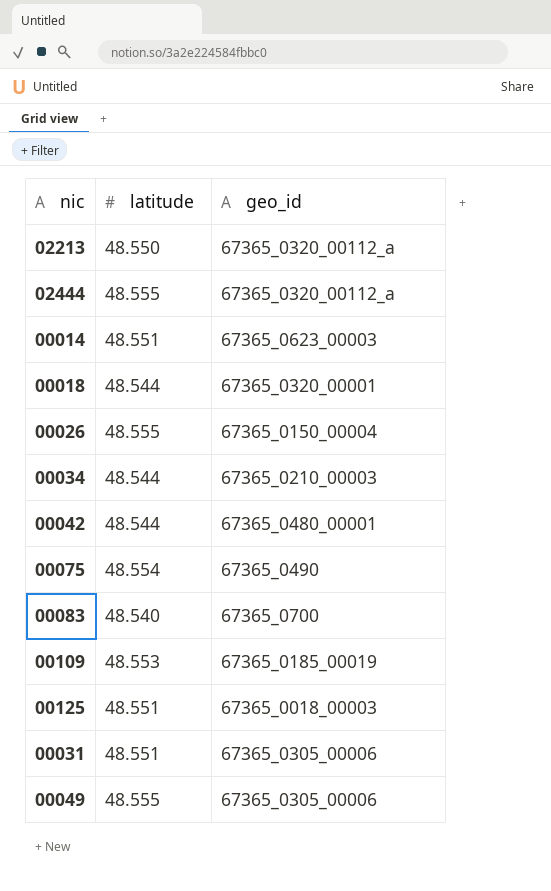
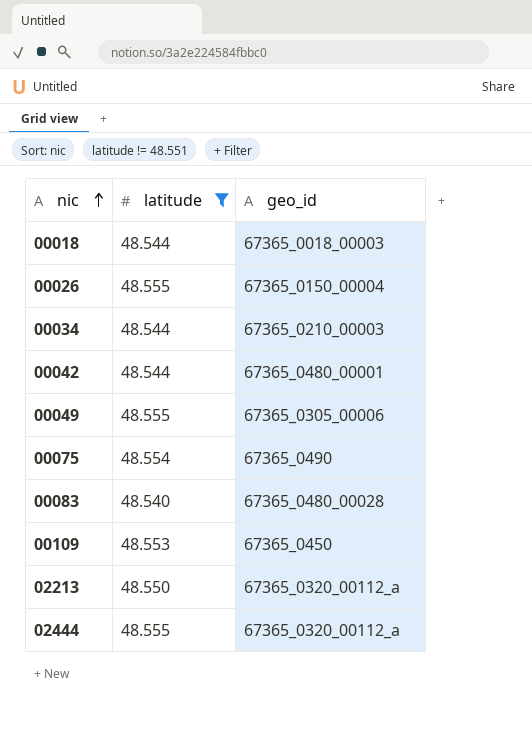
filter: none -> latitude != 48.551
row order: none -> nic ascending
00018 | geo_id: 67365_0320_00001 -> 67365_0018_00003
00083 | geo_id: 67365_0700 -> 67365_0480_00028
00109 | geo_id: 67365_0185_00019 -> 67365_0450

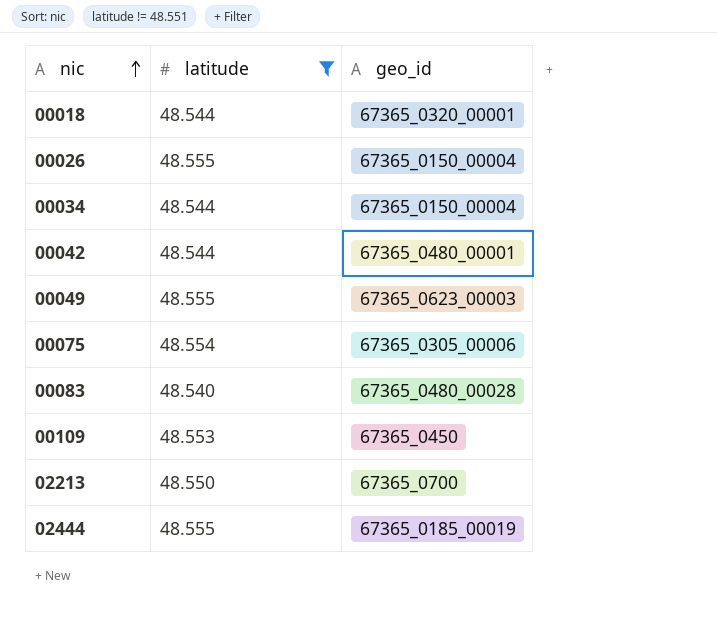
00018 | geo_id: 67365_0018_00003 -> 67365_0320_00001
00034 | geo_id: 67365_0210_00003 -> 67365_0150_00004
00049 | geo_id: 67365_0305_00006 -> 67365_0623_00003
00075 | geo_id: 67365_0490 -> 67365_0305_00006
02213 | geo_id: 67365_0320_00112_a -> 67365_0700
02444 | geo_id: 67365_0320_00112_a -> 67365_0185_00019

